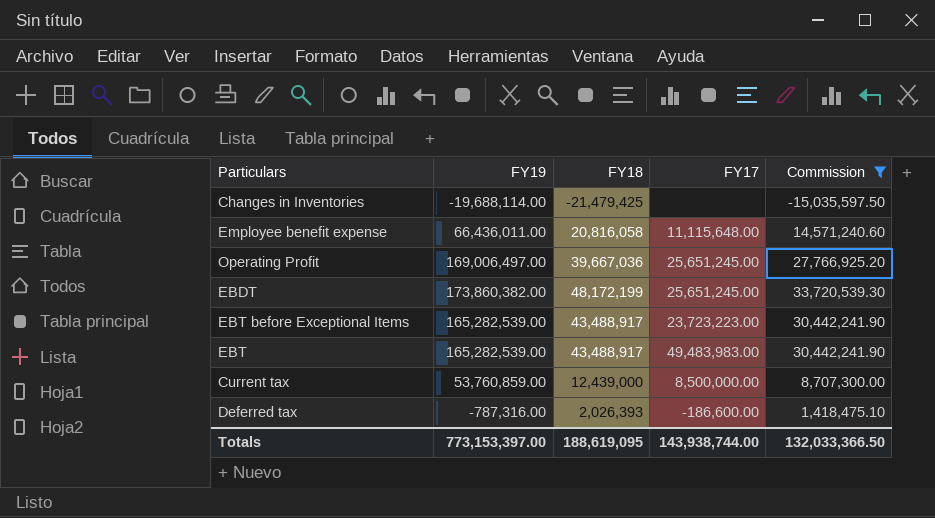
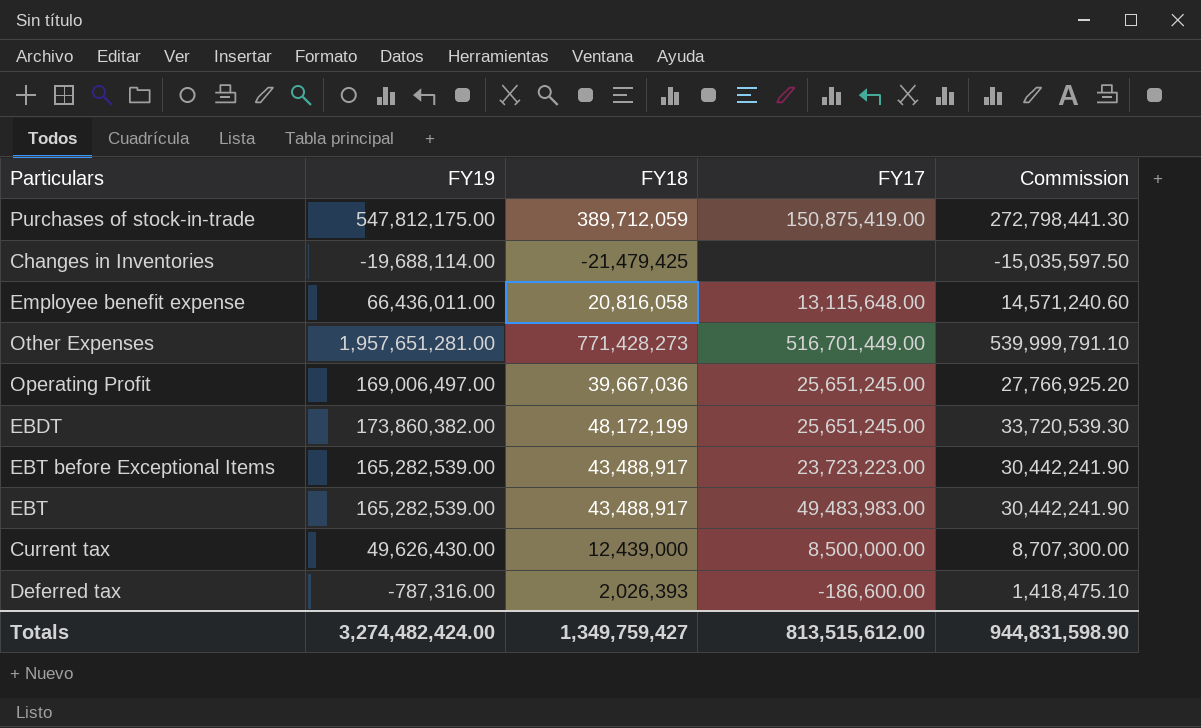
filter: Commission <= 33,720,539.30 -> none
Employee benefit expense | FY17: 11,115,648.00 -> 13,115,648.00
Current tax | FY19: 53,760,859.00 -> 49,626,430.00
Totals | FY19: 773,153,397.00 -> 3,274,482,424.00
Totals | FY18: 188,619,095 -> 1,349,759,427
Totals | FY17: 143,938,744.00 -> 813,515,612.00
Totals | Commission: 132,033,366.50 -> 944,831,598.90

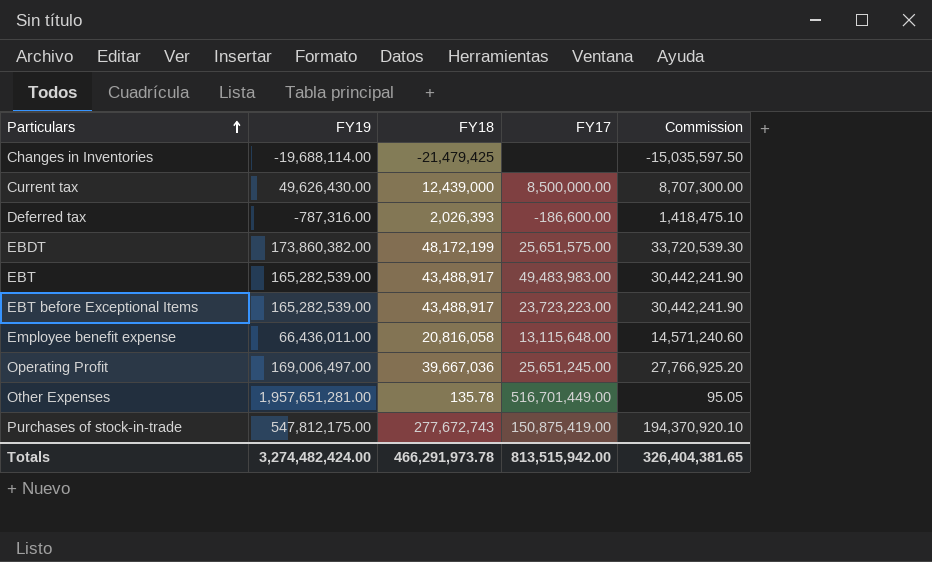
row order: none -> Particulars ascending
EBDT | FY17: 25,651,245.00 -> 25,651,575.00
Other Expenses | FY18: 771,428,273 -> 135.78
Other Expenses | Commission: 539,999,791.10 -> 95.05
Purchases of stock-in-trade | FY18: 389,712,059 -> 277,672,743
Purchases of stock-in-trade | Commission: 272,798,441.30 -> 194,370,920.10
Totals | FY18: 1,349,759,427 -> 466,291,973.78
Totals | FY17: 813,515,612.00 -> 813,515,942.00
Totals | Commission: 944,831,598.90 -> 326,404,381.65

